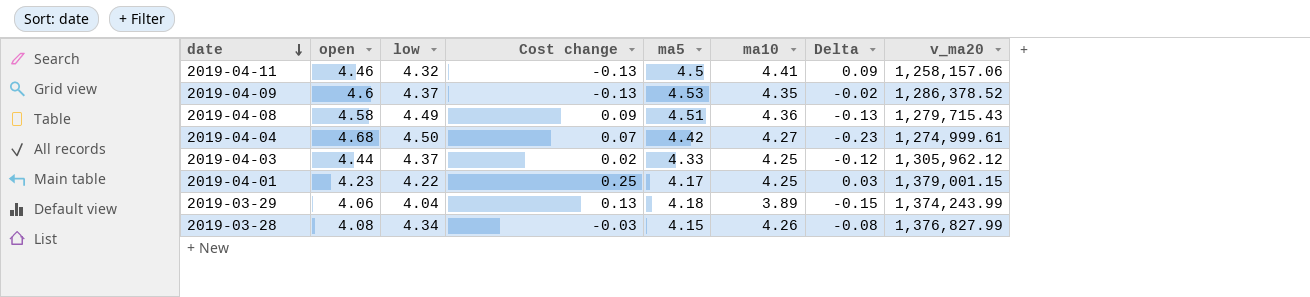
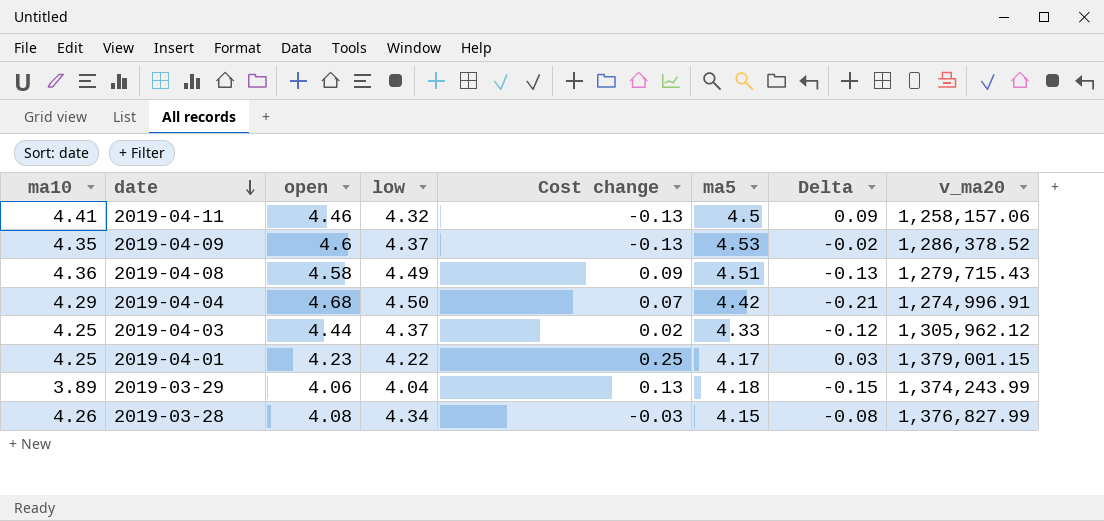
column ma10 | position: 6 -> 1
2019-04-04 | ma10: 4.27 -> 4.29
2019-04-04 | Delta: -0.23 -> -0.21
2019-04-04 | v_ma20: 1,274,999.61 -> 1,274,996.91

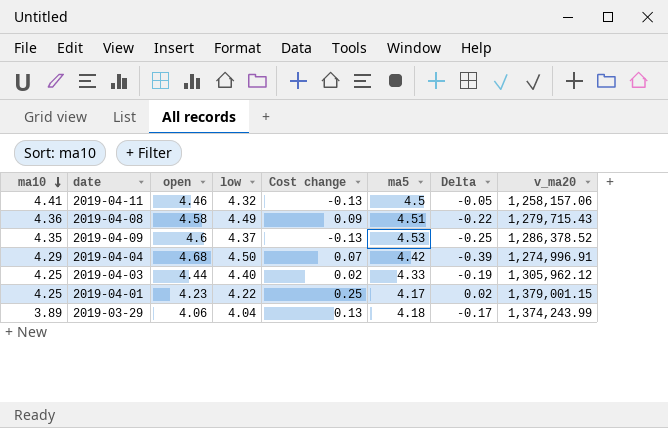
row order: date descending -> ma10 descending
column Delta | formula: [ma10] - [low] -> [ma10] - [open]
row 2019-03-28: 4.26 | 4.08 | 4.34 | -0.03 | 4.15 | -0.08 | 1,376,827.99 -> none
2019-04-03 | low: 4.37 -> 4.40

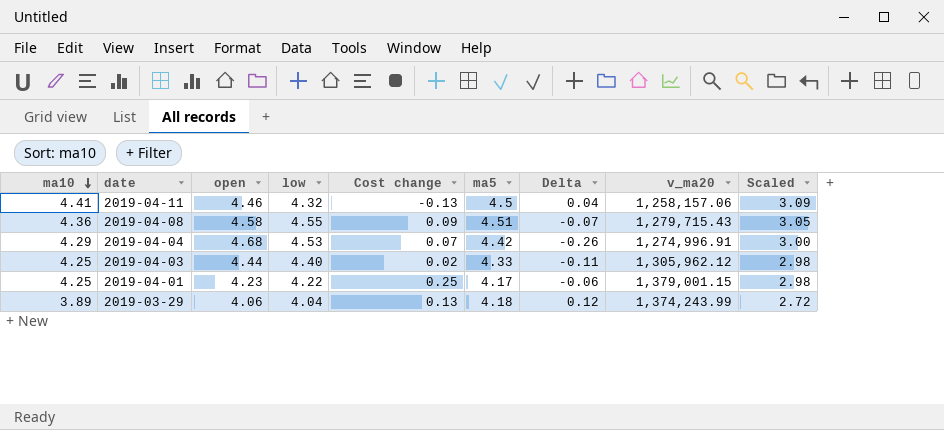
column Delta | formula: [ma10] - [open] -> [ma5] - [open]
column Scaled | formula: none -> [ma10] * 0.7
row 2019-04-09: 4.35 | 4.6 | 4.37 | -0.13 | 4.53 | -0.25 | 1,286,378.52 -> none
2019-04-08 | low: 4.49 -> 4.55
2019-04-04 | low: 4.50 -> 4.53

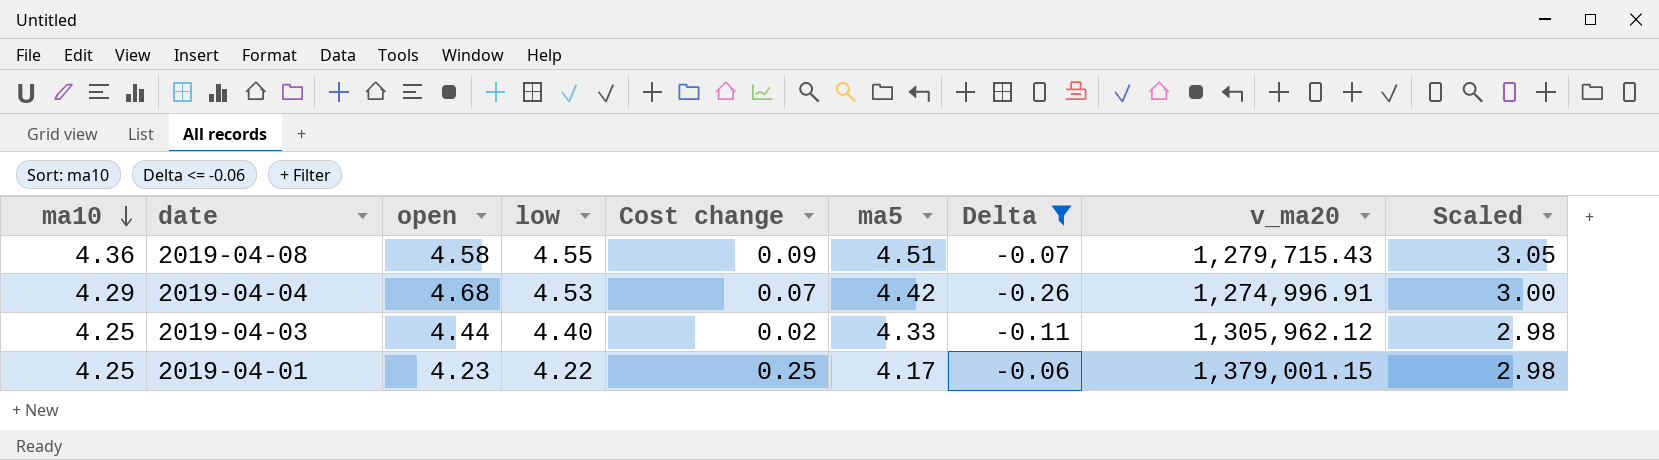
filter: none -> Delta <= -0.06

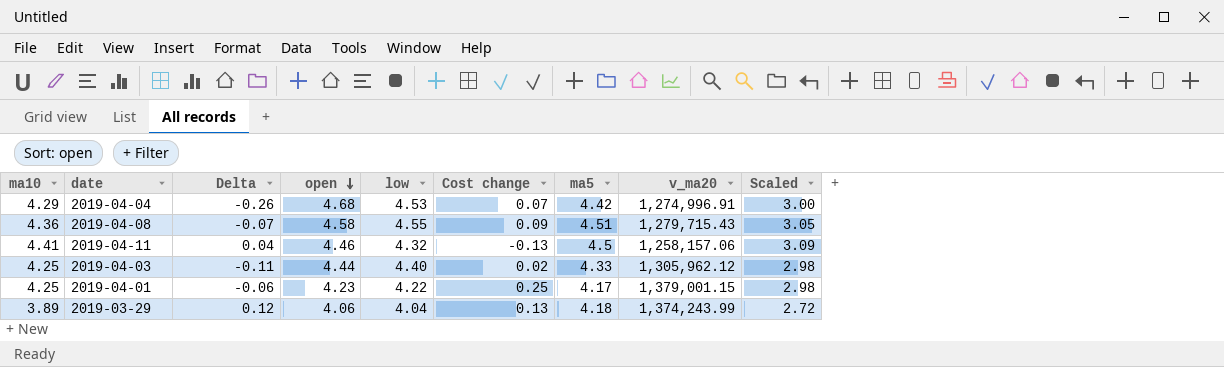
filter: Delta <= -0.06 -> none
row order: ma10 descending -> open descending
column Delta | position: 7 -> 3

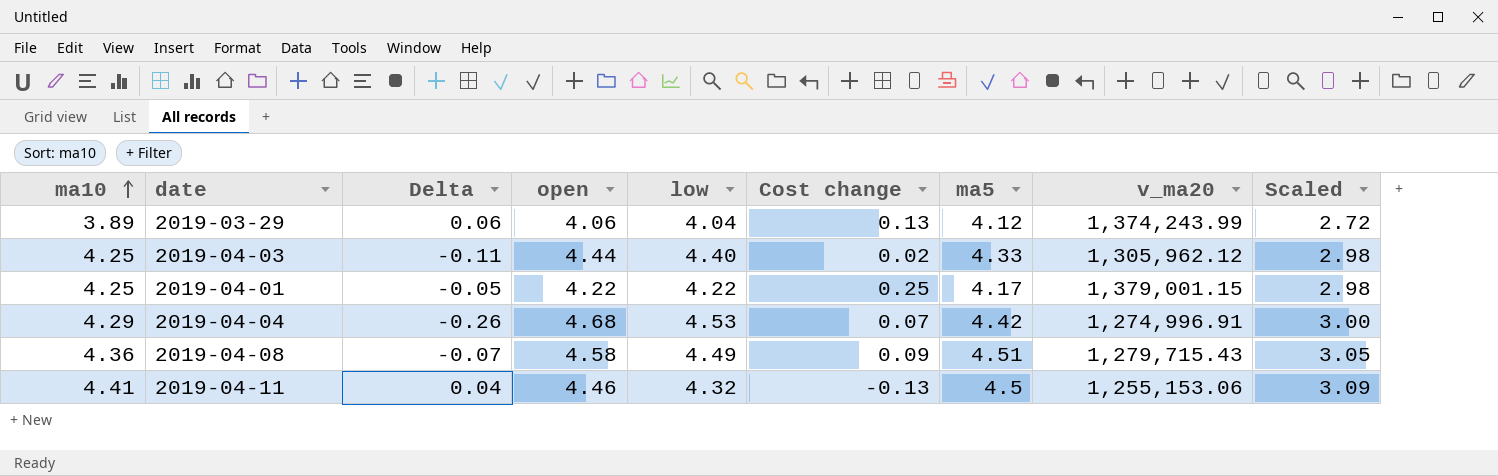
row order: open descending -> ma10 ascending
2019-03-29 | Delta: 0.12 -> 0.06
2019-03-29 | ma5: 4.18 -> 4.12
2019-04-01 | Delta: -0.06 -> -0.05
2019-04-01 | open: 4.23 -> 4.22
2019-04-08 | low: 4.55 -> 4.49
2019-04-11 | v_ma20: 1,258,157.06 -> 1,255,153.06

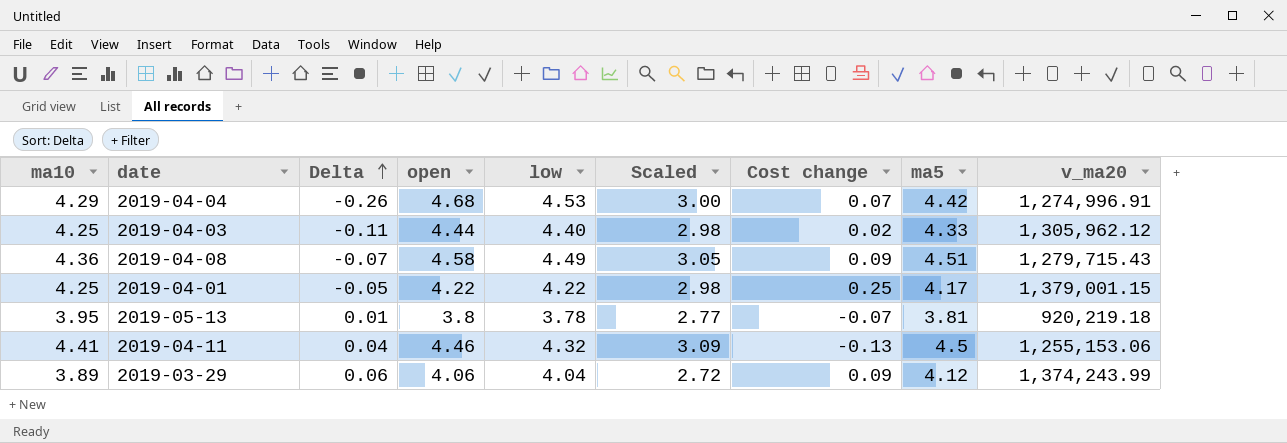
row order: ma10 ascending -> Delta ascending
column Scaled | position: 9 -> 6
row 2019-05-13: none -> 3.95 | 0.01 | 3.8 | 3.78 | 2.77 | -0.07 | 3.81 | 920,219.18
2019-03-29 | Cost change: 0.13 -> 0.09

